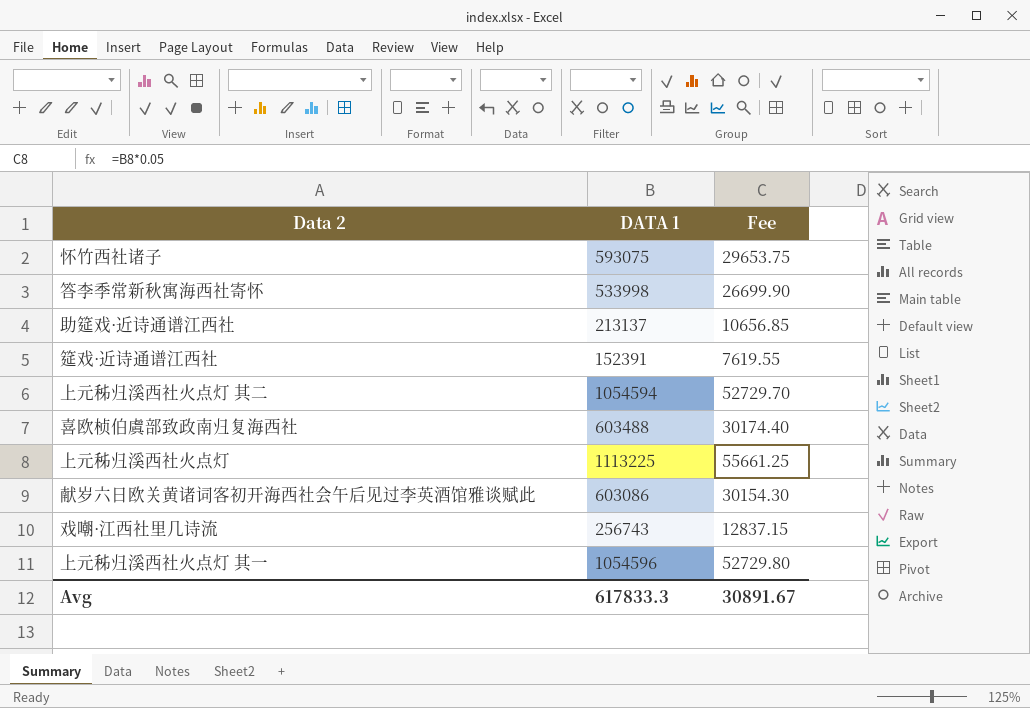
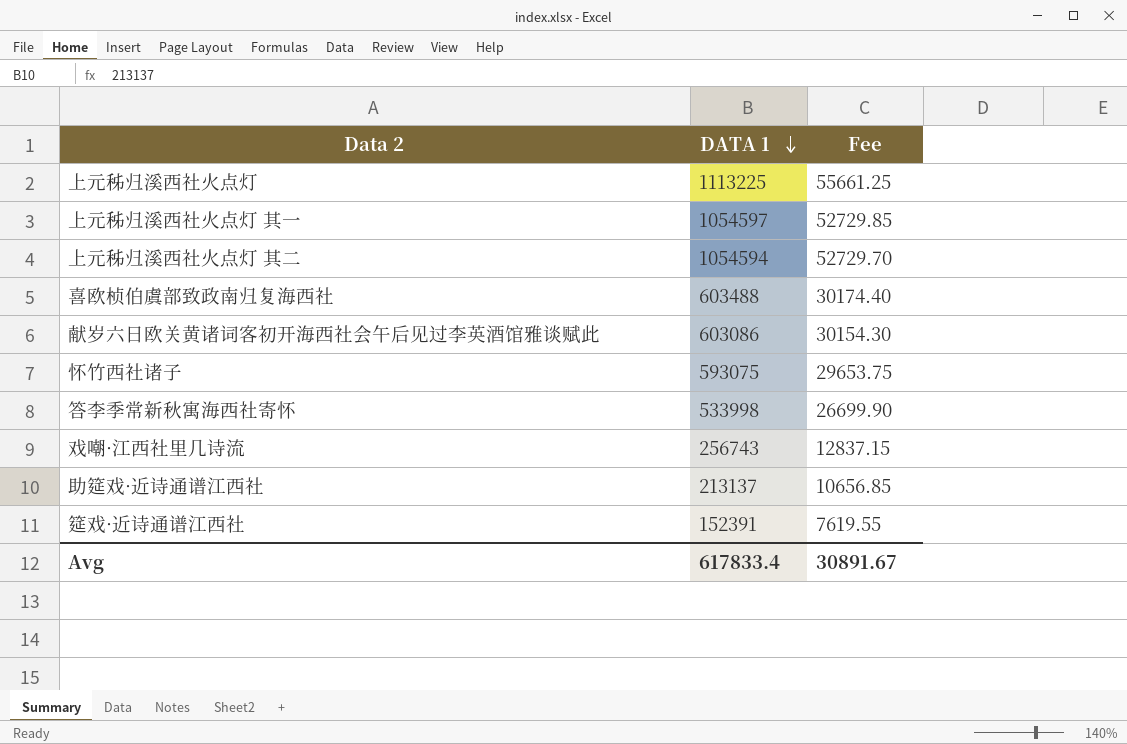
row order: none -> DATA 1 descending
上元秭归溪西社火点灯 其一 | DATA 1: 1054596 -> 1054597
上元秭归溪西社火点灯 其一 | Fee: 52729.80 -> 52729.85
Avg | DATA 1: 617833.3 -> 617833.4

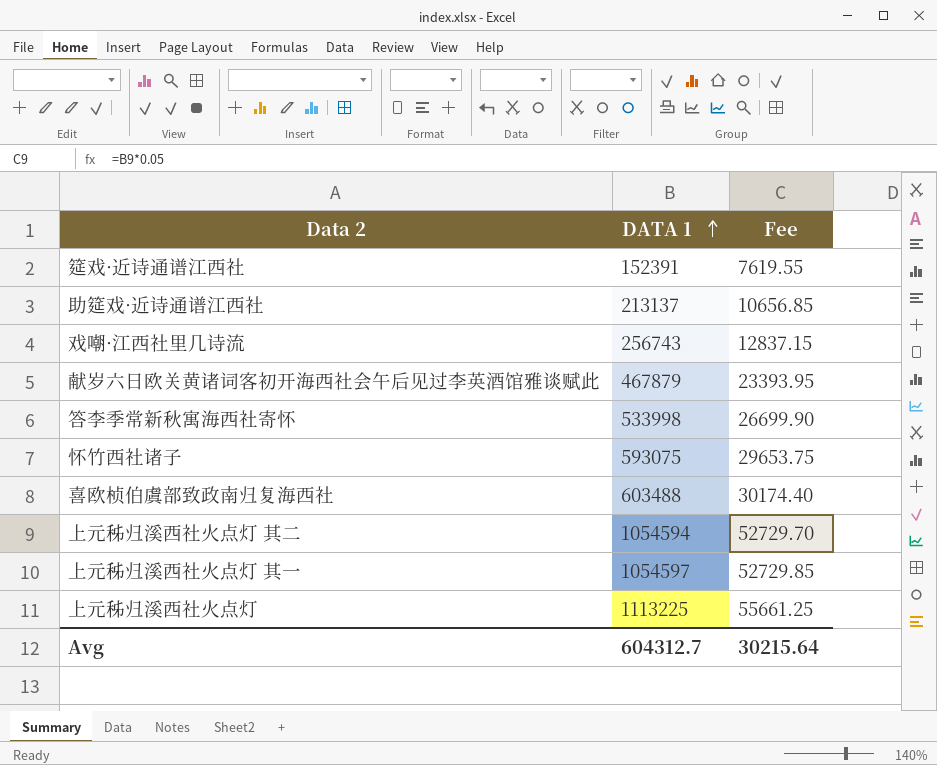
row order: DATA 1 descending -> DATA 1 ascending
献岁六日欧关黄诸词客初开海西社会午后见过李英酒馆雅谈赋此 | DATA 1: 603086 -> 467879
献岁六日欧关黄诸词客初开海西社会午后见过李英酒馆雅谈赋此 | Fee: 30154.30 -> 23393.95
Avg | DATA 1: 617833.4 -> 604312.7
Avg | Fee: 30891.67 -> 30215.64

